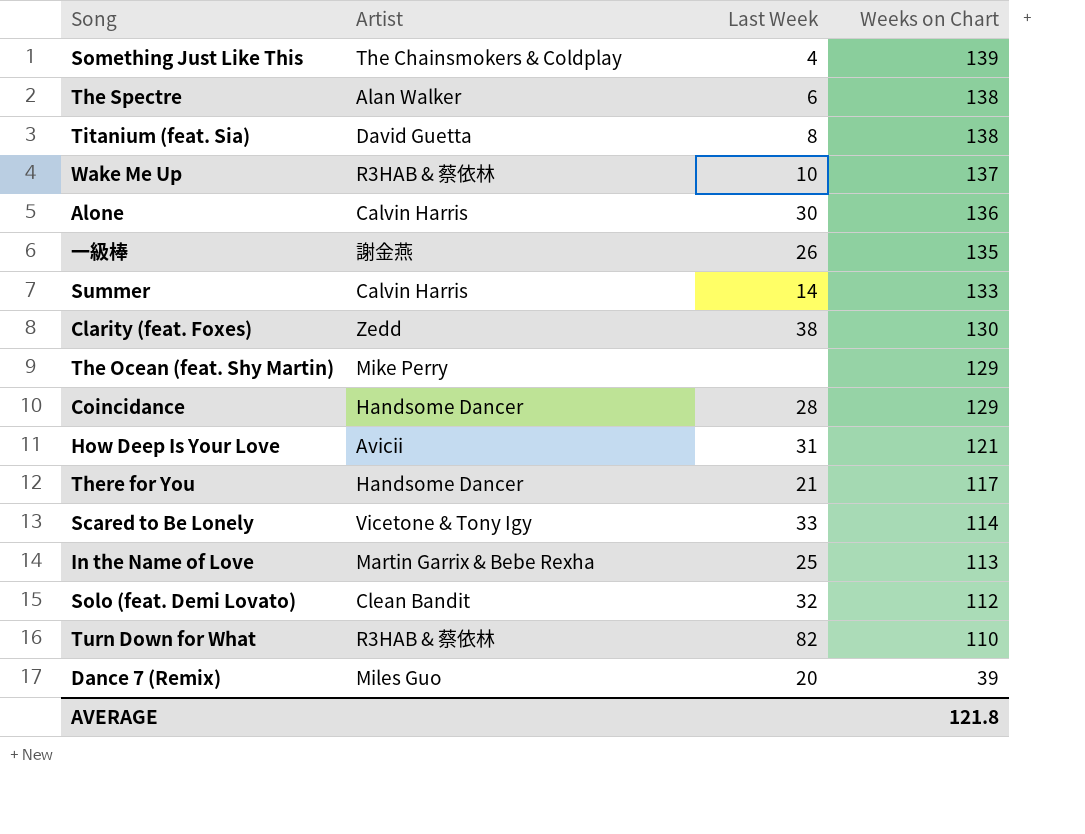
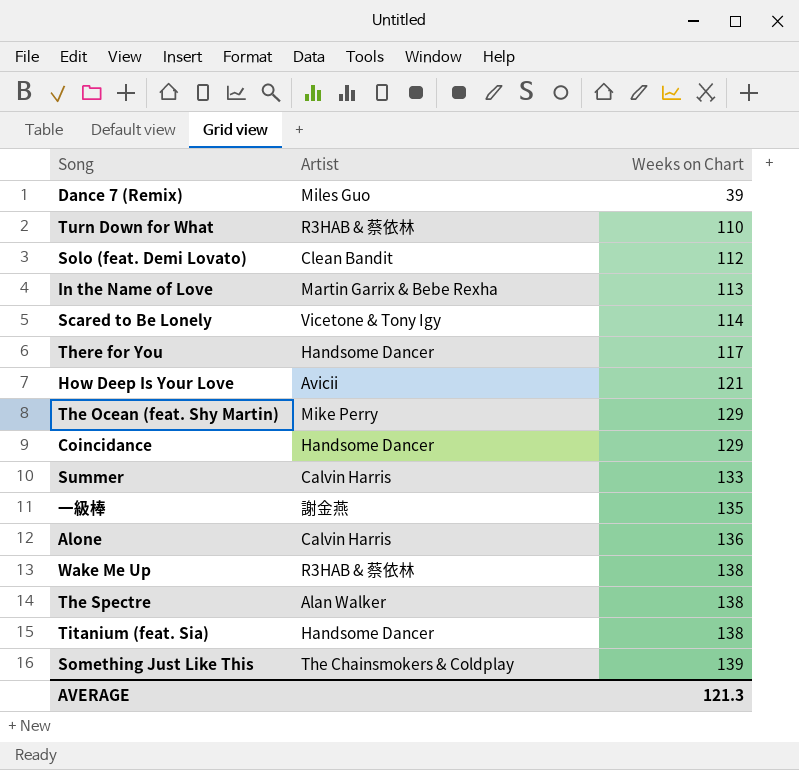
row order: Weeks on Chart descending -> Weeks on Chart ascending
column Last Week | position: 3 -> none
row Clarity (feat. Foxes): Zedd | 38 | 130 -> none
Wake Me Up | Weeks on Chart: 137 -> 138
Titanium (feat. Sia) | Artist: David Guetta -> Handsome Dancer
AVERAGE | Weeks on Chart: 121.8 -> 121.3

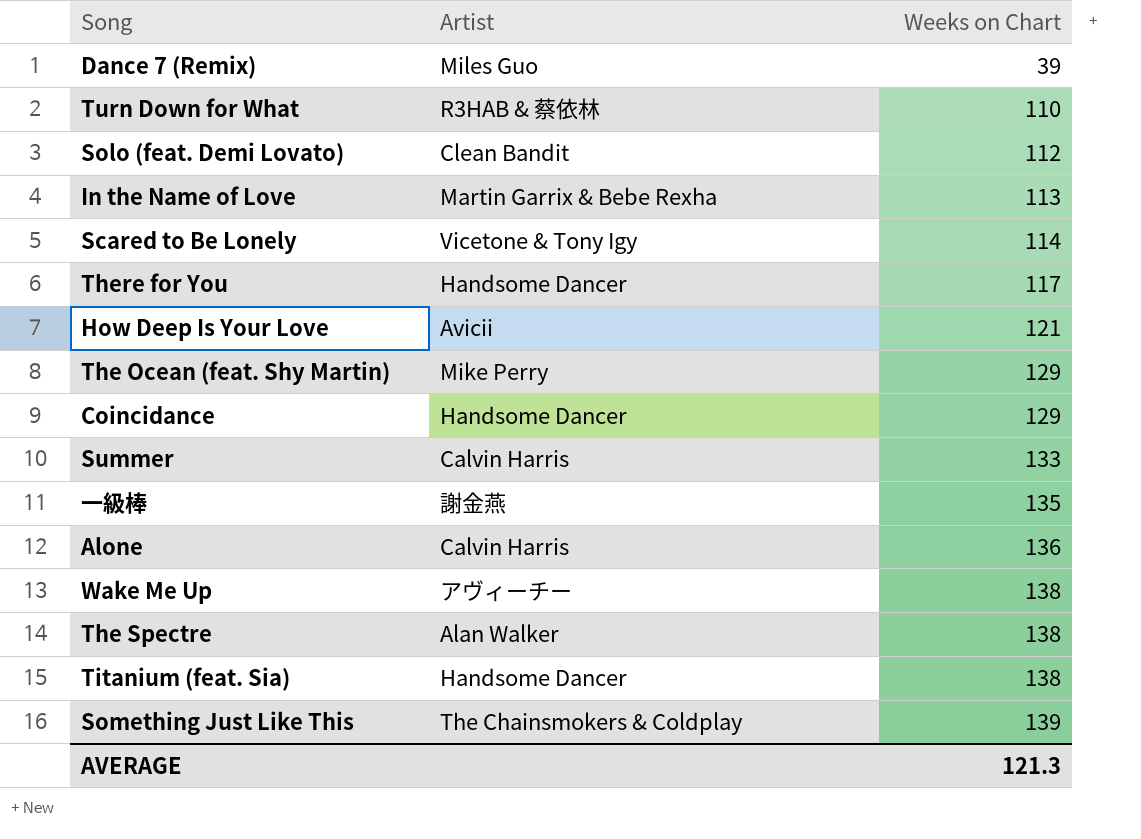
Wake Me Up | Artist: R3HAB & 蔡依林 -> アヴィーチー

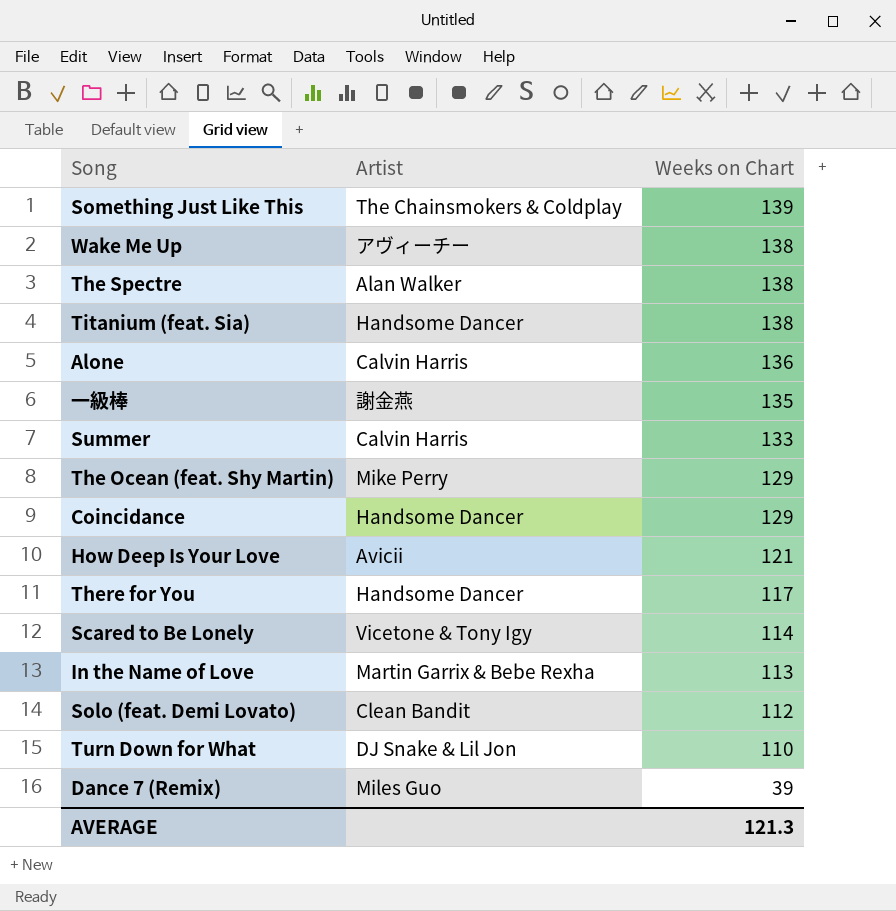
row order: Weeks on Chart ascending -> Weeks on Chart descending
Turn Down for What | Artist: R3HAB & 蔡依林 -> DJ Snake & Lil Jon

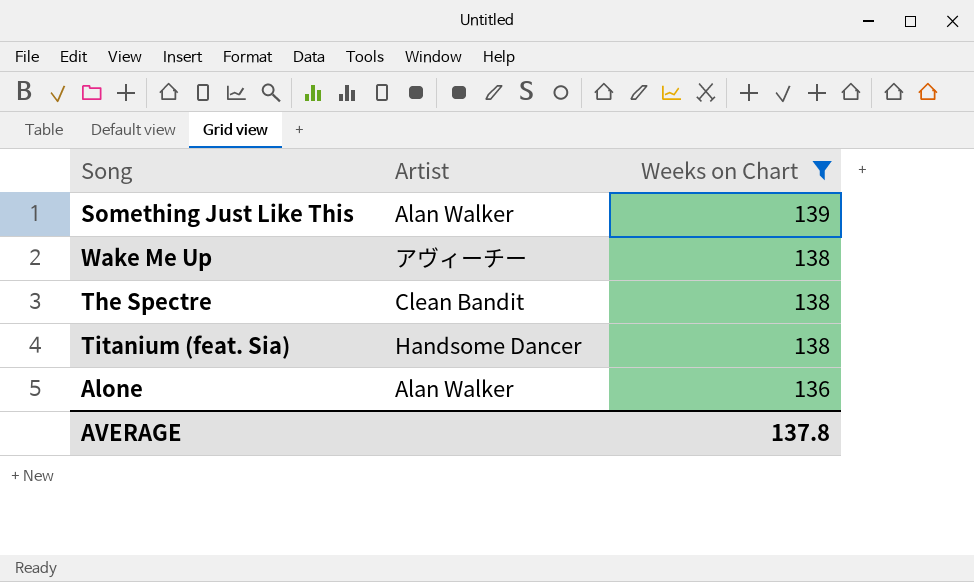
filter: none -> Weeks on Chart >= 136
Something Just Like This | Artist: The Chainsmokers & Coldplay -> Alan Walker
The Spectre | Artist: Alan Walker -> Clean Bandit
Alone | Artist: Calvin Harris -> Alan Walker
AVERAGE | Weeks on Chart: 121.3 -> 137.8

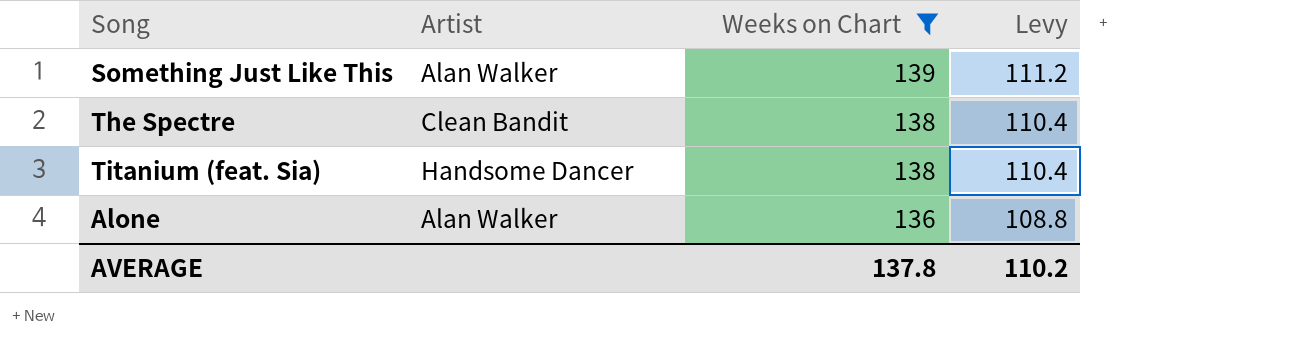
column Levy | formula: none -> [Weeks on Chart] * 0.8
row Wake Me Up: アヴィーチー | 138 -> none

